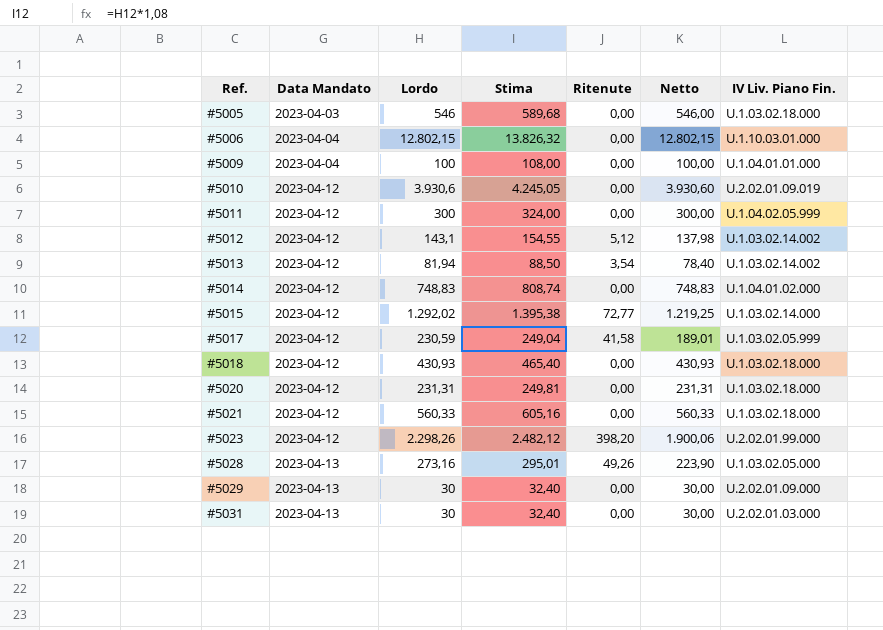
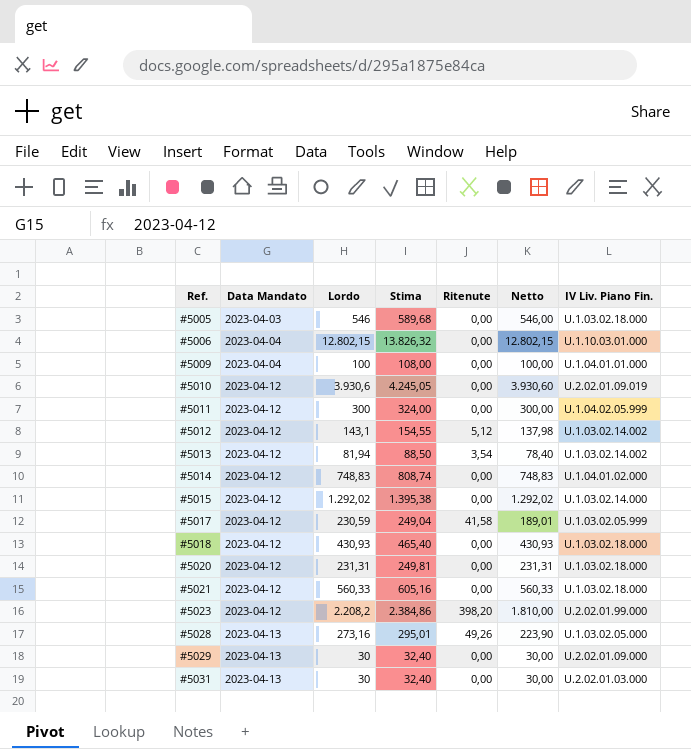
#5015 | Ritenute: 72,77 -> 0,00
#5015 | Netto: 1.219,25 -> 1.292,02
#5023 | Lordo: 2.298,26 -> 2.208,2
#5023 | Stima: 2.482,12 -> 2.384,86
#5023 | Netto: 1.900,06 -> 1.810,00

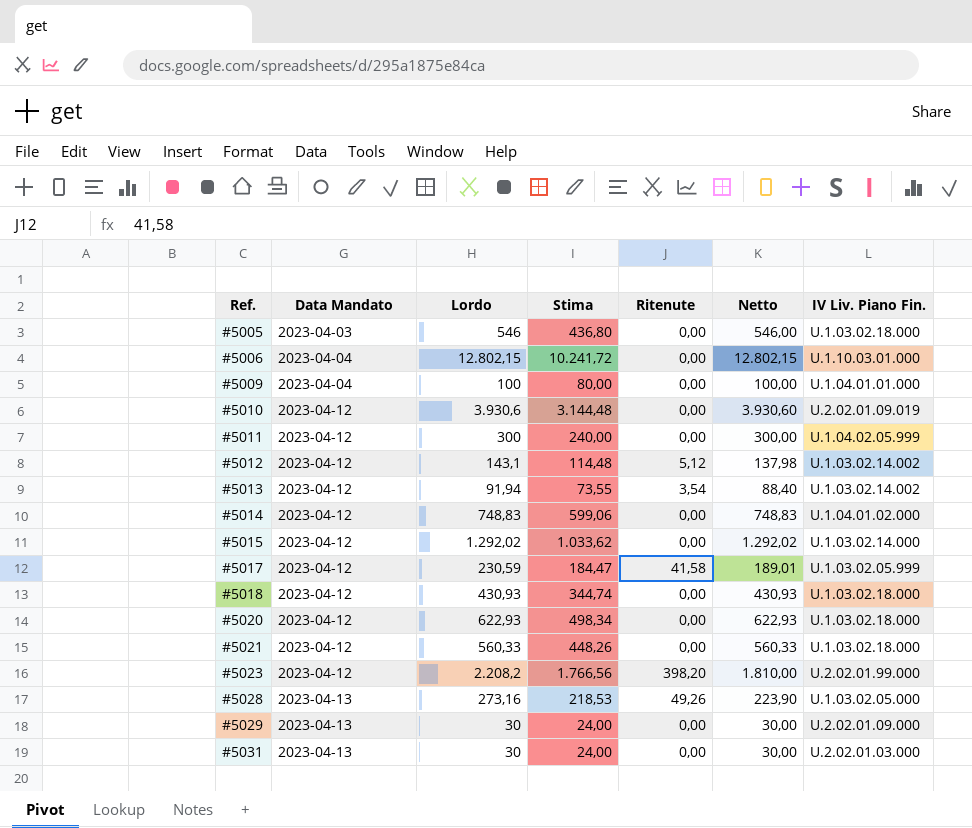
column Stima | formula: [Lordo] * 1,08 -> [Lordo] * 0,8
#5013 | Lordo: 81,94 -> 91,94
#5013 | Netto: 78,40 -> 88,40
#5020 | Lordo: 231,31 -> 622,93
#5020 | Netto: 231,31 -> 622,93

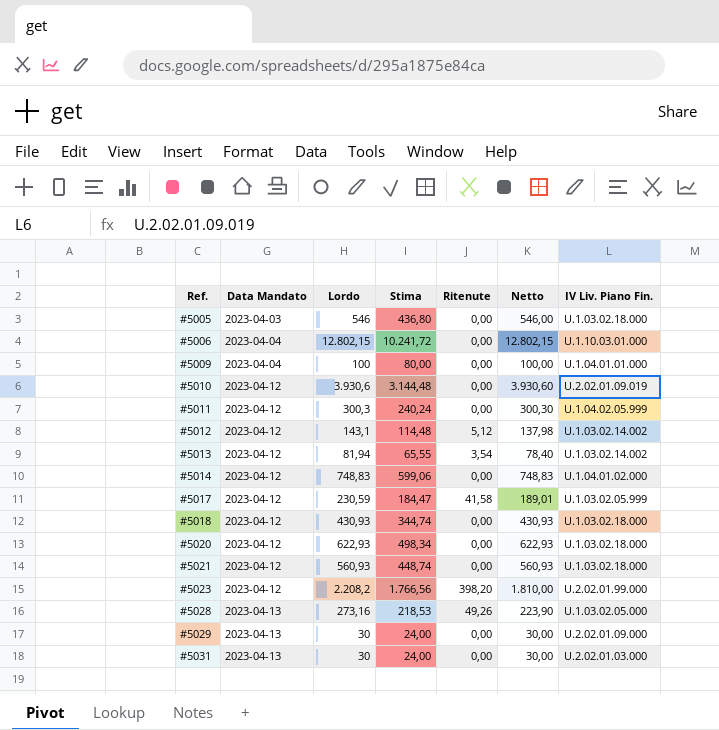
row #5015: 2023-04-12 | 1.292,02 | 1.033,62 | 0,00 | 1.292,02 | U.1.03.02.14.000 -> none
#5011 | Lordo: 300 -> 300,3
#5011 | Stima: 240,00 -> 240,24
#5011 | Netto: 300,00 -> 300,30
#5013 | Lordo: 91,94 -> 81,94
#5013 | Stima: 73,55 -> 65,55
#5013 | Netto: 88,40 -> 78,40
#5021 | Lordo: 560,33 -> 560,93
#5021 | Stima: 448,26 -> 448,74
#5021 | Netto: 560,33 -> 560,93

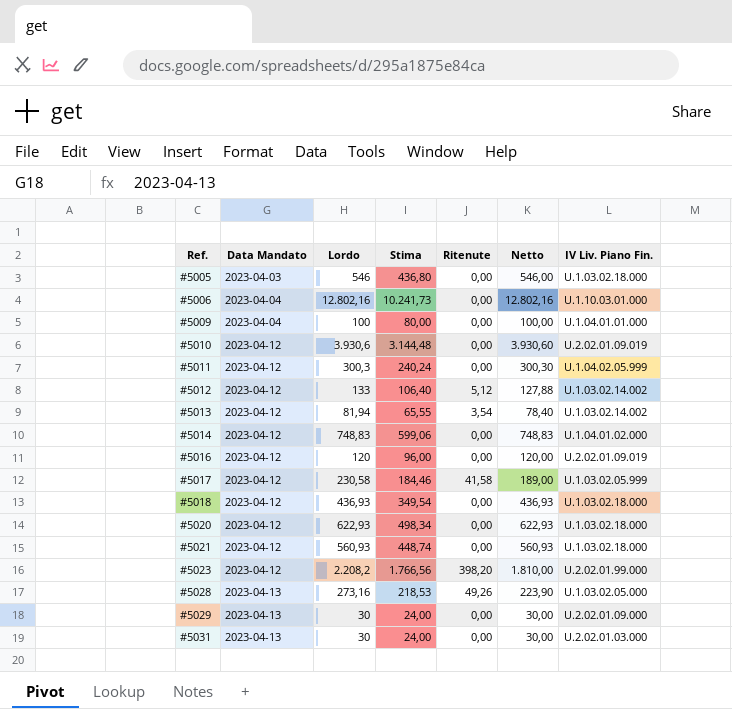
#5006 | Lordo: 12.802,15 -> 12.802,16
#5006 | Stima: 10.241,72 -> 10.241,73
#5006 | Netto: 12.802,15 -> 12.802,16
#5012 | Lordo: 143,1 -> 133
#5012 | Stima: 114,48 -> 106,40
#5012 | Netto: 137,98 -> 127,88
row #5016: none -> 2023-04-12 | 120 | 96,00 | 0,00 | 120,00 | U.2.02.01.09.019
#5017 | Lordo: 230,59 -> 230,58
#5017 | Stima: 184,47 -> 184,46
#5017 | Netto: 189,01 -> 189,00
#5018 | Lordo: 430,93 -> 436,93
#5018 | Stima: 344,74 -> 349,54
#5018 | Netto: 430,93 -> 436,93

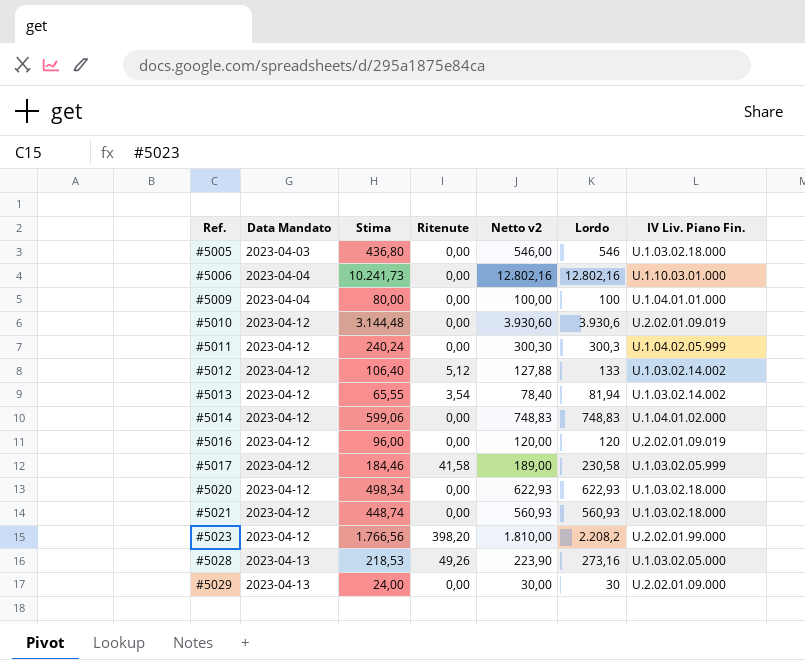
column name: Netto -> Netto v2
column Lordo | position: 3 -> 6
row #5018: 2023-04-12 | 436,93 | 349,54 | 0,00 | 436,93 | U.1.03.02.18.000 -> none
row #5031: 2023-04-13 | 30 | 24,00 | 0,00 | 30,00 | U.2.02.01.03.000 -> none

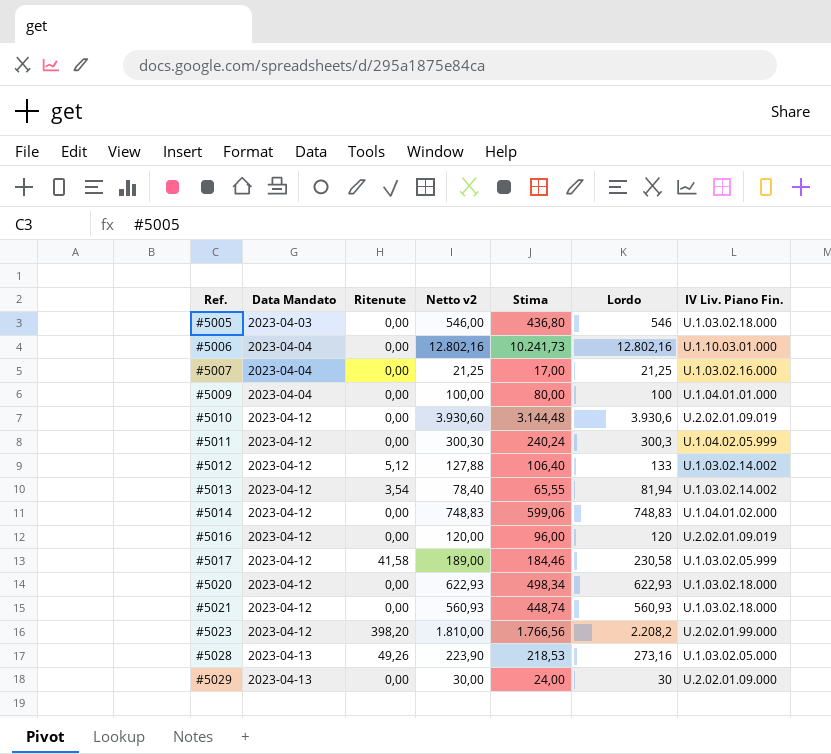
column Stima | position: 3 -> 5
row #5007: none -> 2023-04-04 | 0,00 | 21,25 | 17,00 | 21,25 | U.1.03.02.16.000

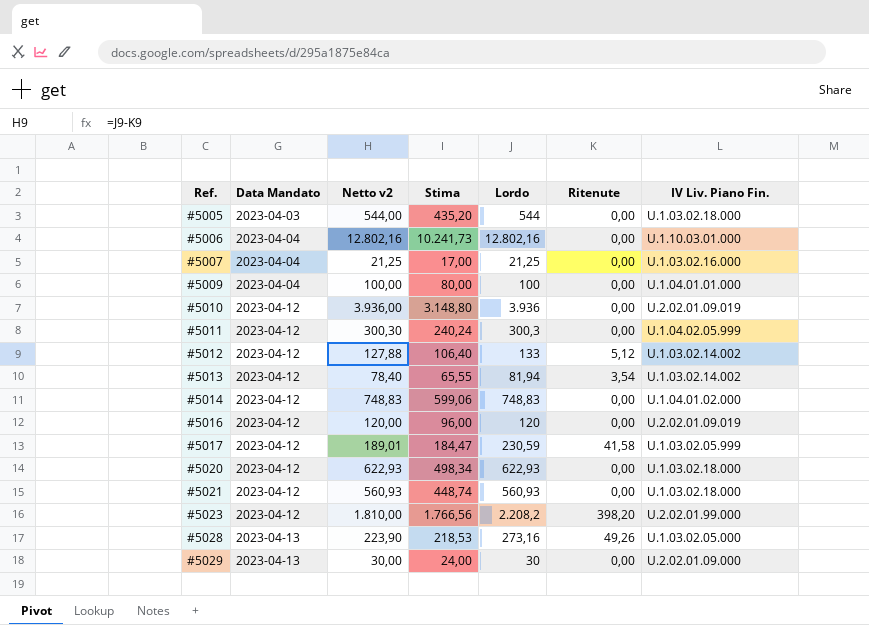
column Ritenute | position: 3 -> 6
#5005 | Netto v2: 546,00 -> 544,00
#5005 | Stima: 436,80 -> 435,20
#5005 | Lordo: 546 -> 544
#5010 | Netto v2: 3.930,60 -> 3.936,00
#5010 | Stima: 3.144,48 -> 3.148,80
#5010 | Lordo: 3.930,6 -> 3.936
#5017 | Netto v2: 189,00 -> 189,01
#5017 | Stima: 184,46 -> 184,47
#5017 | Lordo: 230,58 -> 230,59

